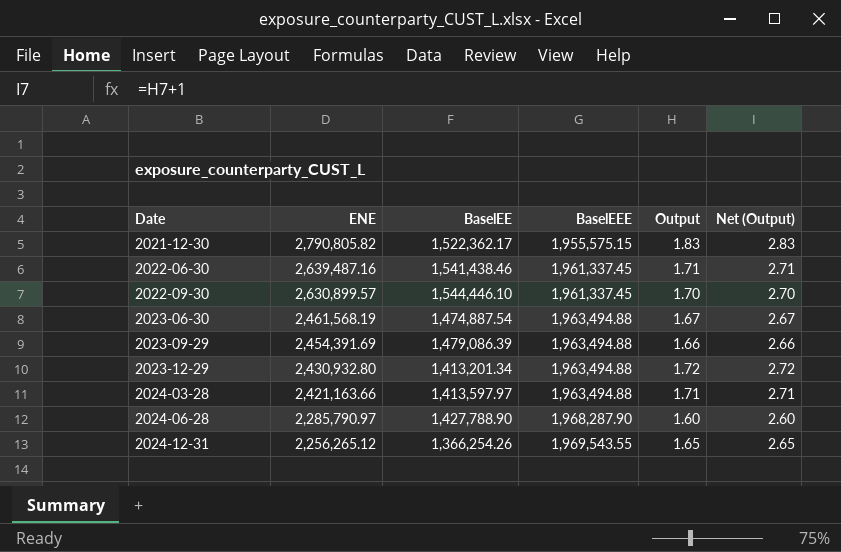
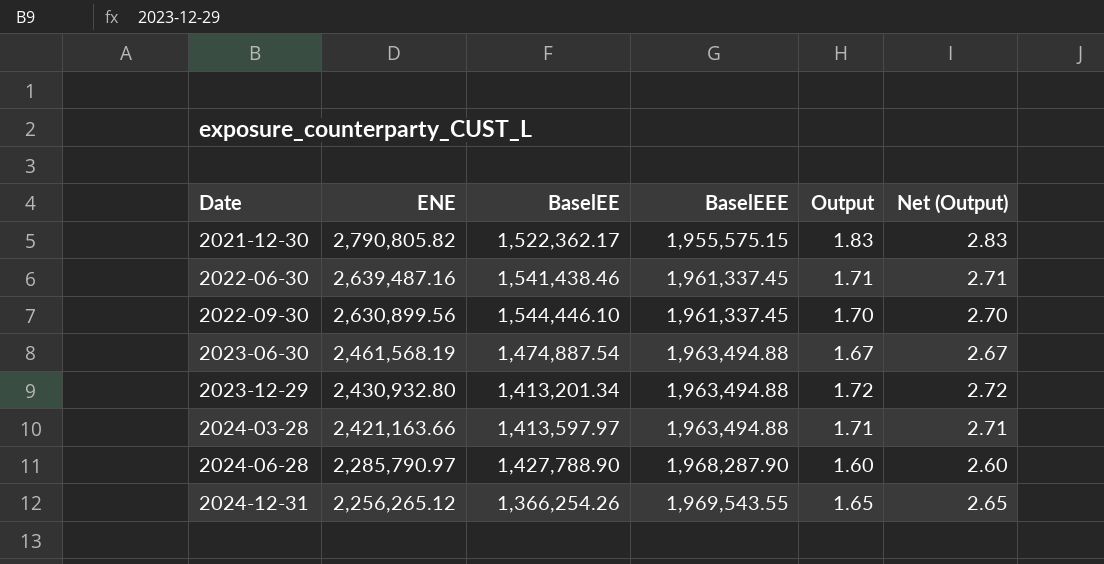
row 2023-09-29: 2,454,391.69 | 1,479,086.39 | 1,963,494.88 | 1.66 | 2.66 -> none
2022-09-30 | ENE: 2,630,899.57 -> 2,630,899.56

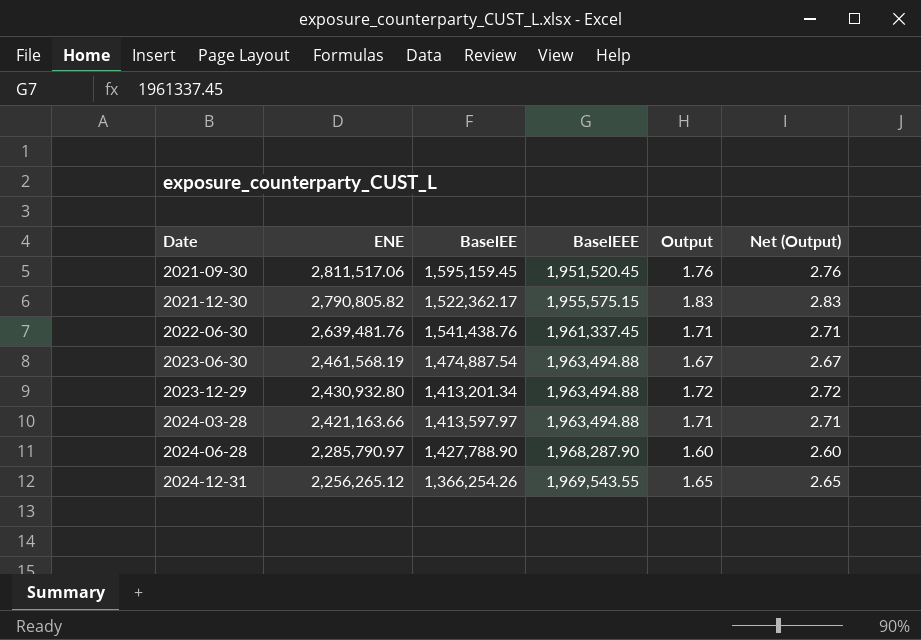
row 2022-09-30: 2,630,899.56 | 1,544,446.10 | 1,961,337.45 | 1.70 | 2.70 -> none
row 2021-09-30: none -> 2,811,517.06 | 1,595,159.45 | 1,951,520.45 | 1.76 | 2.76
2022-06-30 | ENE: 2,639,487.16 -> 2,639,481.76
2022-06-30 | BaselEE: 1,541,438.46 -> 1,541,438.76

